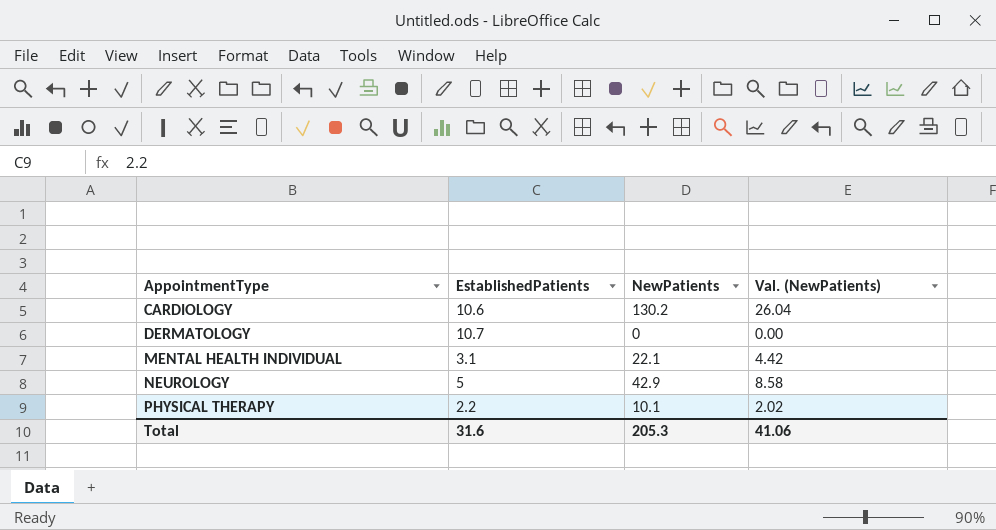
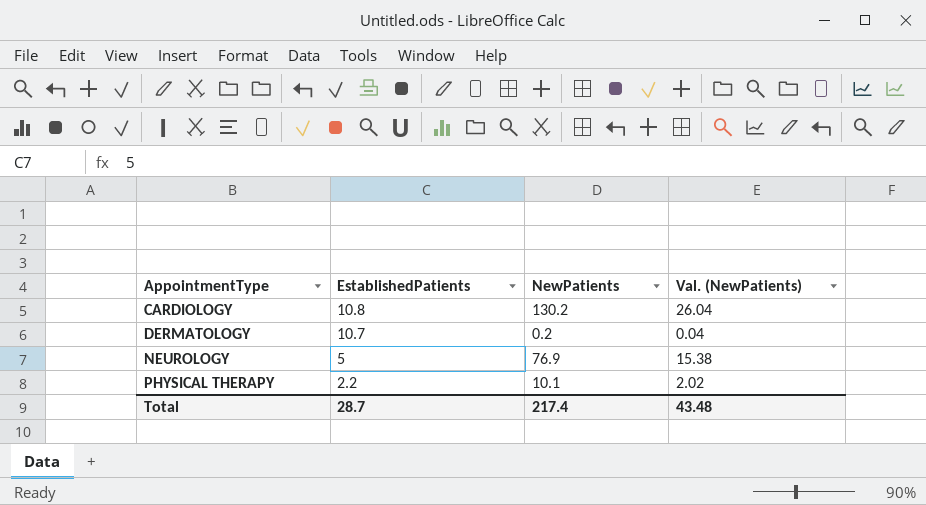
row MENTAL HEALTH INDIVIDUAL: 3.1 | 22.1 | 4.42 -> none
CARDIOLOGY | EstablishedPatients: 10.6 -> 10.8
DERMATOLOGY | NewPatients: 0 -> 0.2
DERMATOLOGY | Val. (NewPatients): 0.00 -> 0.04
NEUROLOGY | NewPatients: 42.9 -> 76.9
NEUROLOGY | Val. (NewPatients): 8.58 -> 15.38
Total | EstablishedPatients: 31.6 -> 28.7
Total | NewPatients: 205.3 -> 217.4
Total | Val. (NewPatients): 41.06 -> 43.48

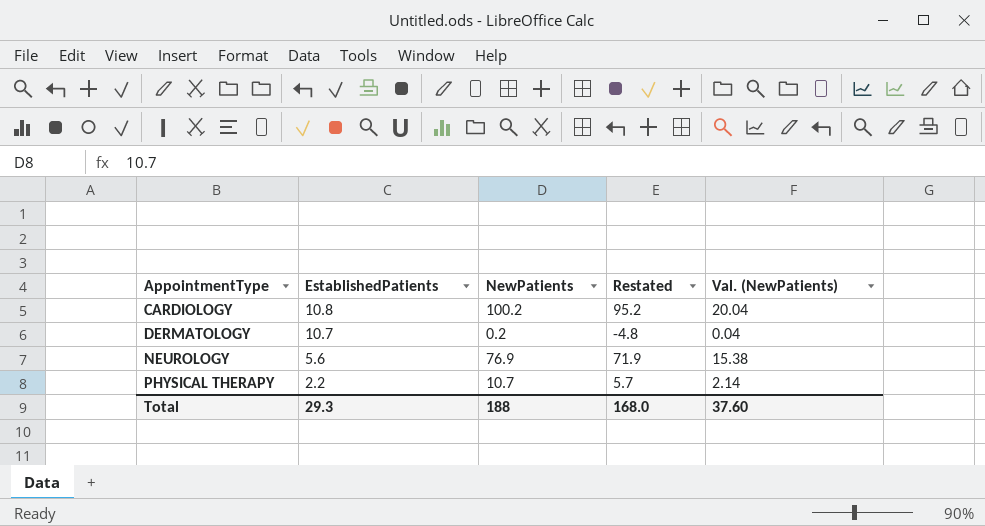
column Restated | formula: none -> [NewPatients] - 5
CARDIOLOGY | NewPatients: 130.2 -> 100.2
CARDIOLOGY | Val. (NewPatients): 26.04 -> 20.04
NEUROLOGY | EstablishedPatients: 5 -> 5.6
PHYSICAL THERAPY | NewPatients: 10.1 -> 10.7
PHYSICAL THERAPY | Val. (NewPatients): 2.02 -> 2.14
Total | EstablishedPatients: 28.7 -> 29.3
Total | NewPatients: 217.4 -> 188
Total | Val. (NewPatients): 43.48 -> 37.60

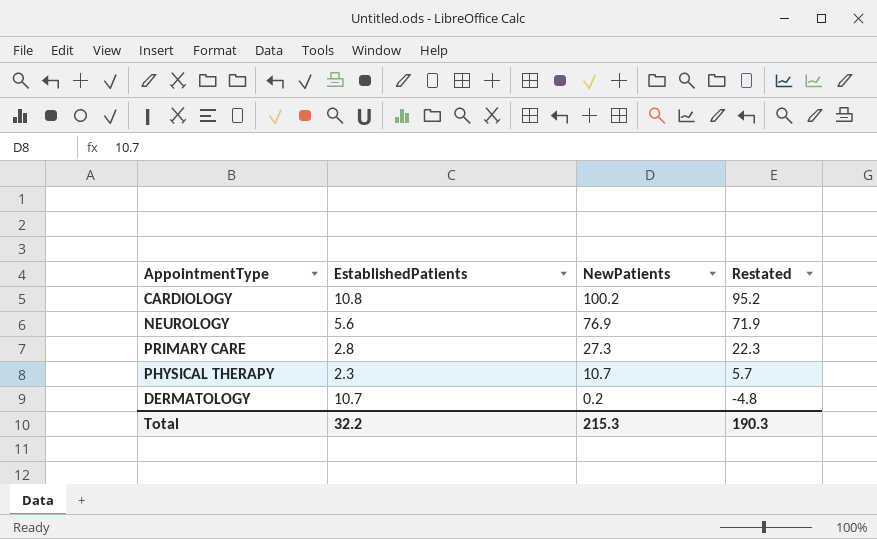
row order: AppointmentType ascending -> NewPatients descending
column Val. (NewPatients) | formula: [NewPatients] * 0.2 -> none
row PRIMARY CARE: none -> 2.8 | 27.3 | 22.3
PHYSICAL THERAPY | EstablishedPatients: 2.2 -> 2.3
Total | EstablishedPatients: 29.3 -> 32.2
Total | NewPatients: 188 -> 215.3
Total | Restated: 168.0 -> 190.3

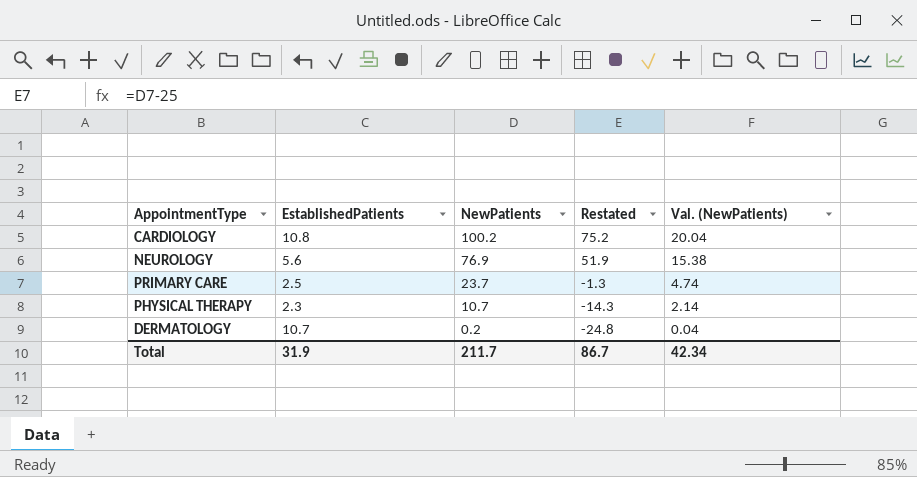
column Restated | formula: [NewPatients] - 5 -> [NewPatients] - 25
column Val. (NewPatients) | formula: none -> [NewPatients] * 0.2
PRIMARY CARE | EstablishedPatients: 2.8 -> 2.5
PRIMARY CARE | NewPatients: 27.3 -> 23.7
Total | EstablishedPatients: 32.2 -> 31.9
Total | NewPatients: 215.3 -> 211.7
Total | Restated: 190.3 -> 86.7

